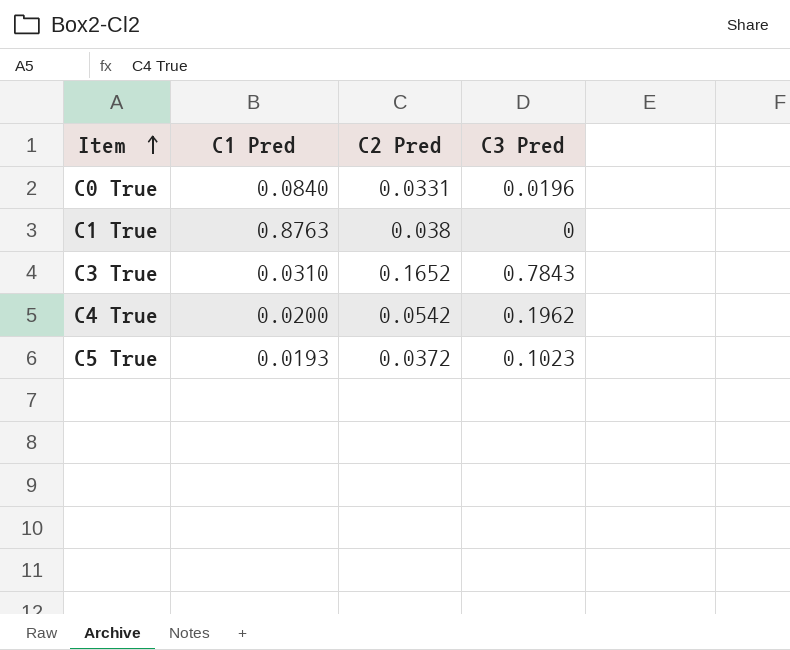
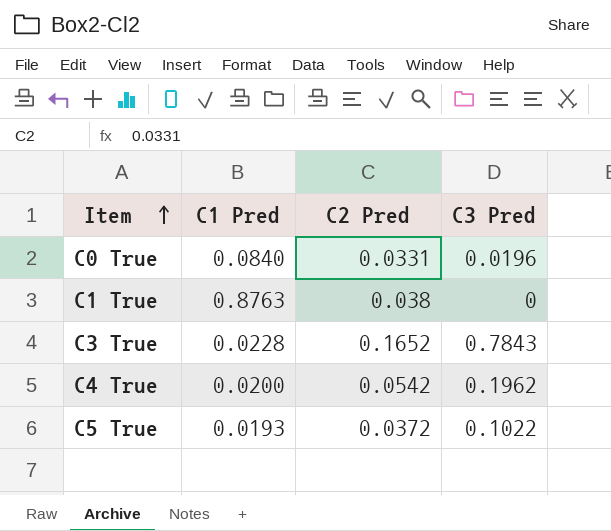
C3 True | C1 Pred: 0.0310 -> 0.0228
C5 True | C3 Pred: 0.1023 -> 0.1022

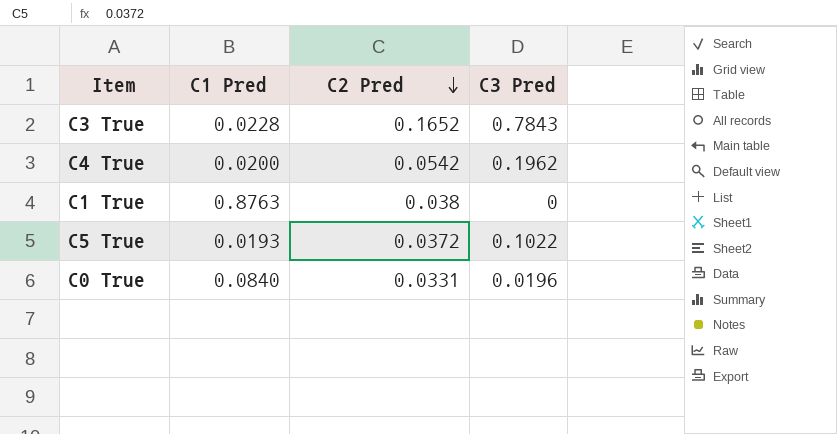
row order: Item ascending -> C2 Pred descending

